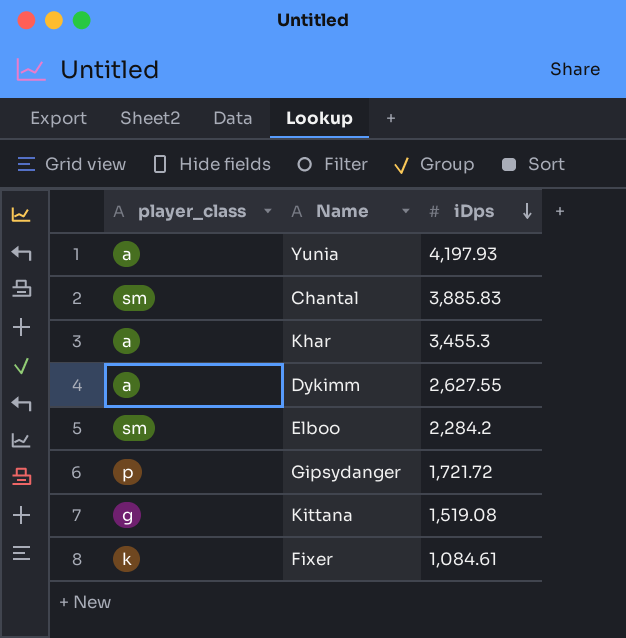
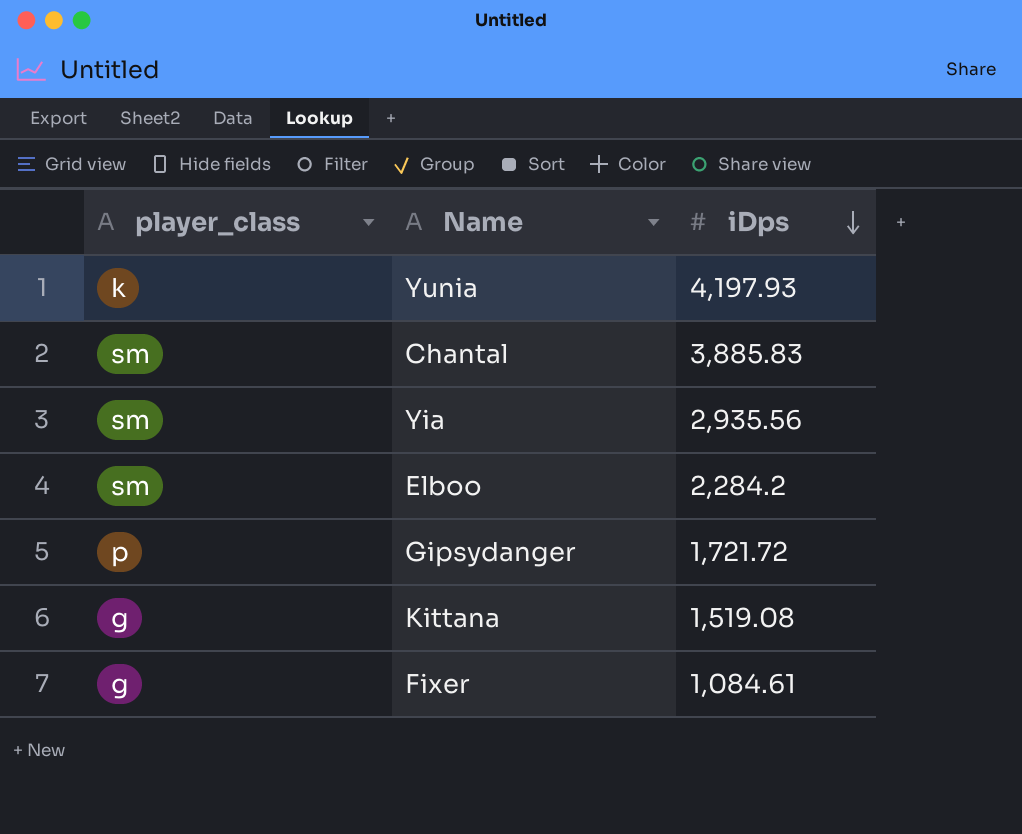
row Khar: a | 3,455.3 -> none
row Dykimm: a | 2,627.55 -> none
Yunia | player_class: a -> k
row Yia: none -> sm | 2,935.56
Fixer | player_class: k -> g

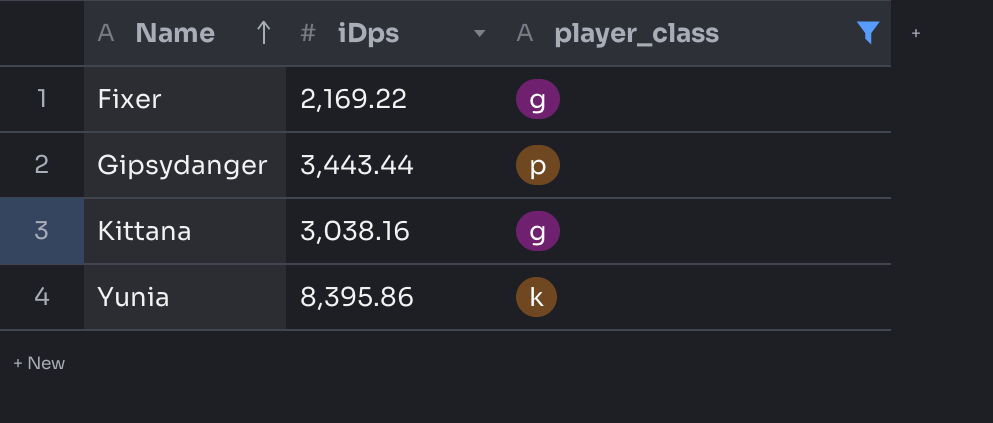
filter: none -> player_class != sm
row order: iDps descending -> Name ascending
column player_class | position: 1 -> 3
Fixer | iDps: 1,084.61 -> 2,169.22
Gipsydanger | iDps: 1,721.72 -> 3,443.44
Kittana | iDps: 1,519.08 -> 3,038.16
Yunia | iDps: 4,197.93 -> 8,395.86

